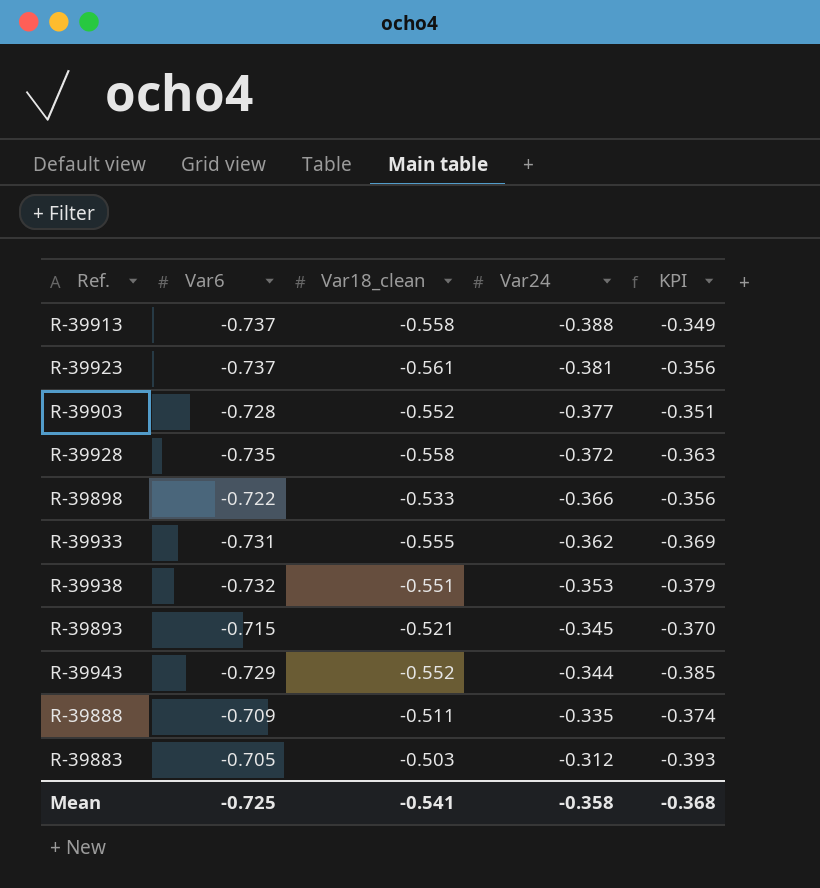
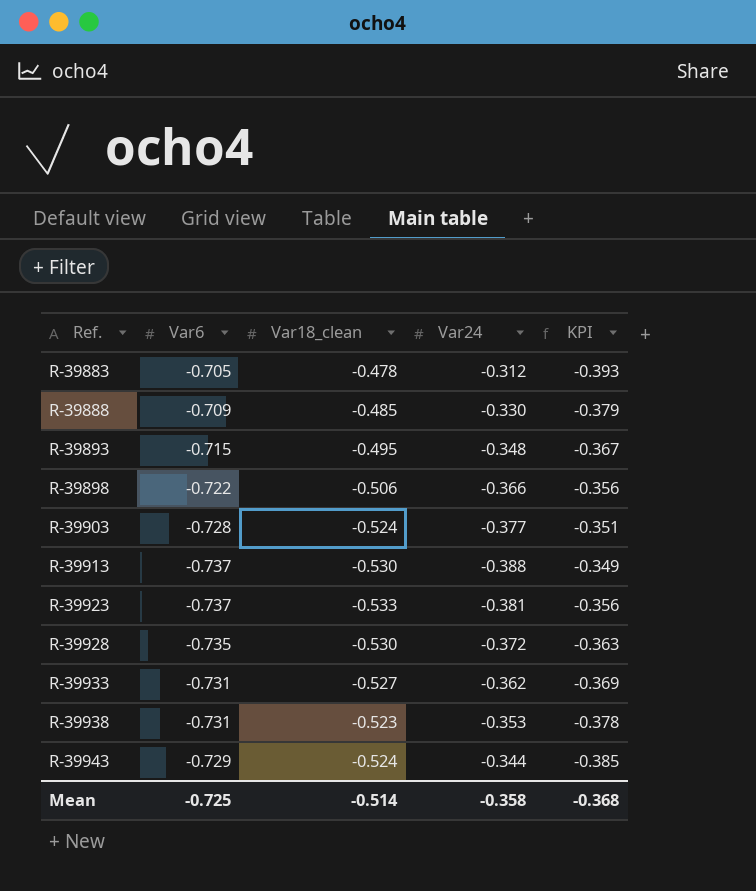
row order: Var24 ascending -> Ref. ascending
R-39883 | Var18_clean: -0.503 -> -0.478
R-39888 | Var18_clean: -0.511 -> -0.485
R-39888 | Var24: -0.335 -> -0.330
R-39888 | KPI: -0.374 -> -0.379
R-39893 | Var18_clean: -0.521 -> -0.495
R-39893 | Var24: -0.345 -> -0.348
R-39893 | KPI: -0.370 -> -0.367
R-39898 | Var18_clean: -0.533 -> -0.506
R-39903 | Var18_clean: -0.552 -> -0.524
R-39913 | Var18_clean: -0.558 -> -0.530
R-39923 | Var18_clean: -0.561 -> -0.533
R-39928 | Var18_clean: -0.558 -> -0.530
R-39933 | Var18_clean: -0.555 -> -0.527
R-39938 | Var6: -0.732 -> -0.731
R-39938 | Var18_clean: -0.551 -> -0.523
R-39938 | KPI: -0.379 -> -0.378
R-39943 | Var18_clean: -0.552 -> -0.524
Mean | Var18_clean: -0.541 -> -0.514

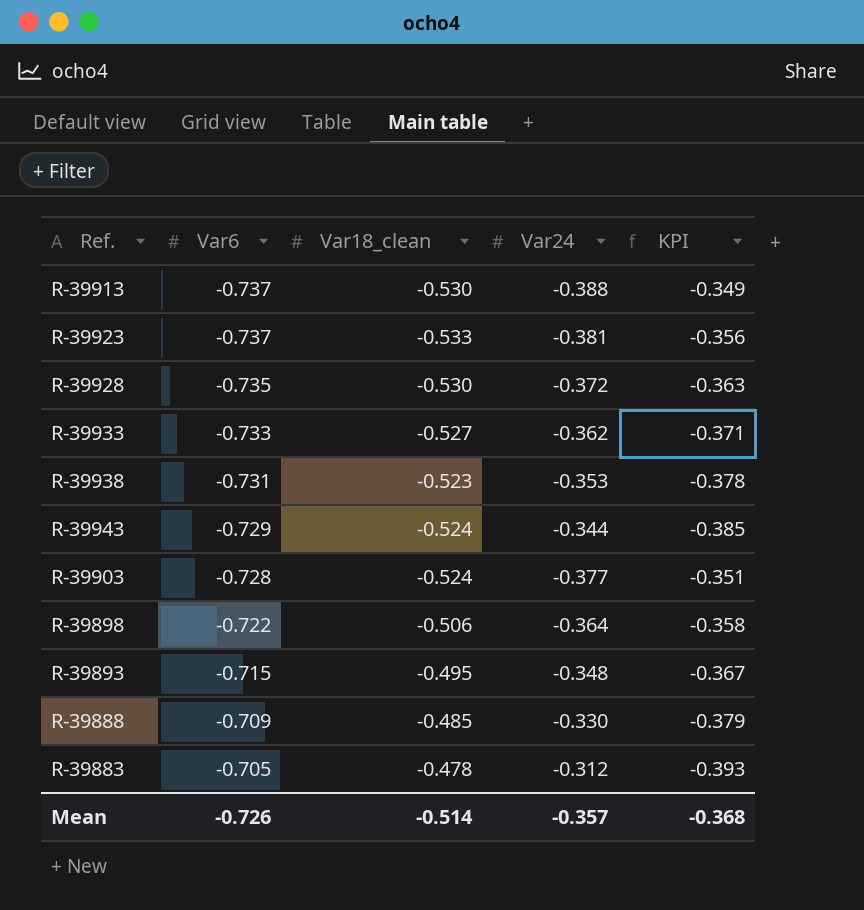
row order: Ref. ascending -> Var6 ascending
R-39933 | Var6: -0.731 -> -0.733
R-39933 | KPI: -0.369 -> -0.371
R-39898 | Var24: -0.366 -> -0.364
R-39898 | KPI: -0.356 -> -0.358
Mean | Var6: -0.725 -> -0.726
Mean | Var24: -0.358 -> -0.357

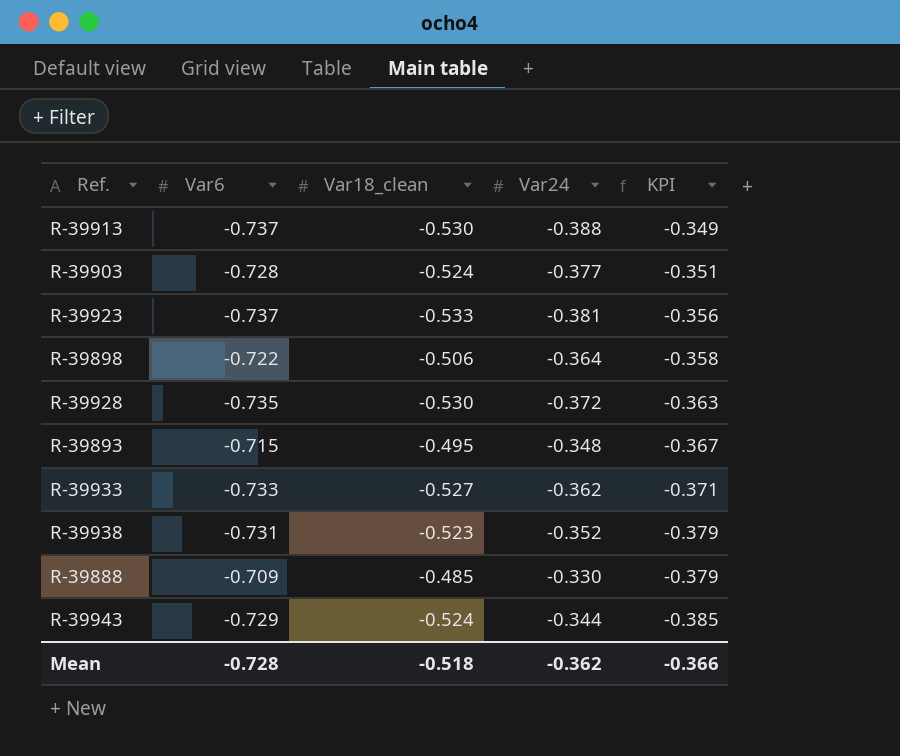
row order: Var6 ascending -> KPI descending
row R-39883: -0.705 | -0.478 | -0.312 | -0.393 -> none
R-39938 | Var24: -0.353 -> -0.352
R-39938 | KPI: -0.378 -> -0.379
Mean | Var6: -0.726 -> -0.728
Mean | Var18_clean: -0.514 -> -0.518
Mean | Var24: -0.357 -> -0.362
Mean | KPI: -0.368 -> -0.366

